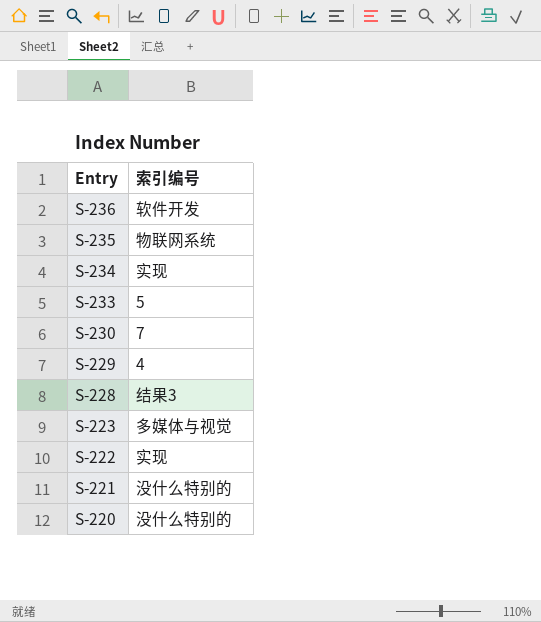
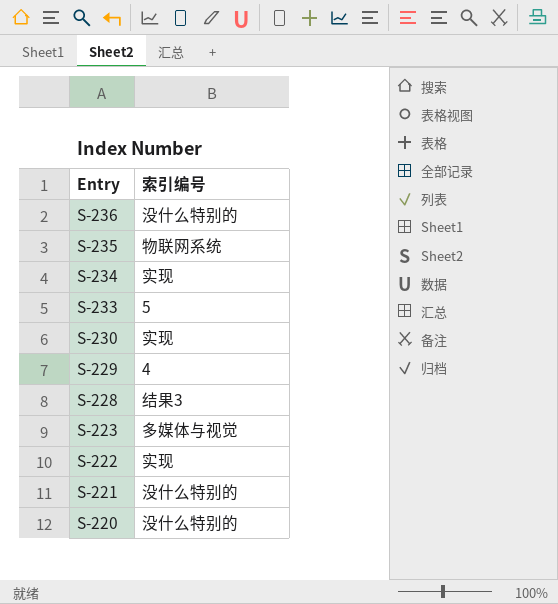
S-236 | 索引编号: 软件开发 -> 没什么特别的
S-230 | 索引编号: 7 -> 实现

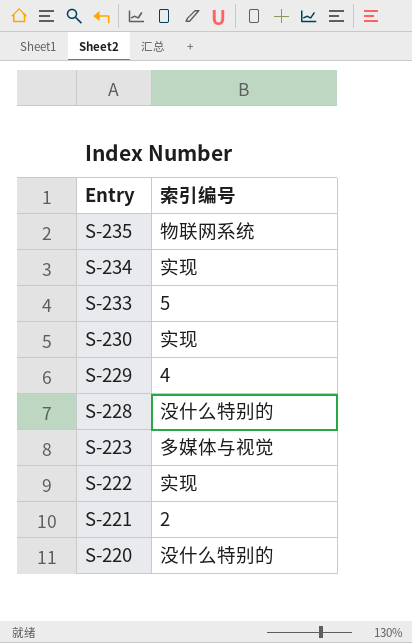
row S-236: 没什么特别的 -> none
S-228 | 索引编号: 结果3 -> 没什么特别的
S-221 | 索引编号: 没什么特别的 -> 2

